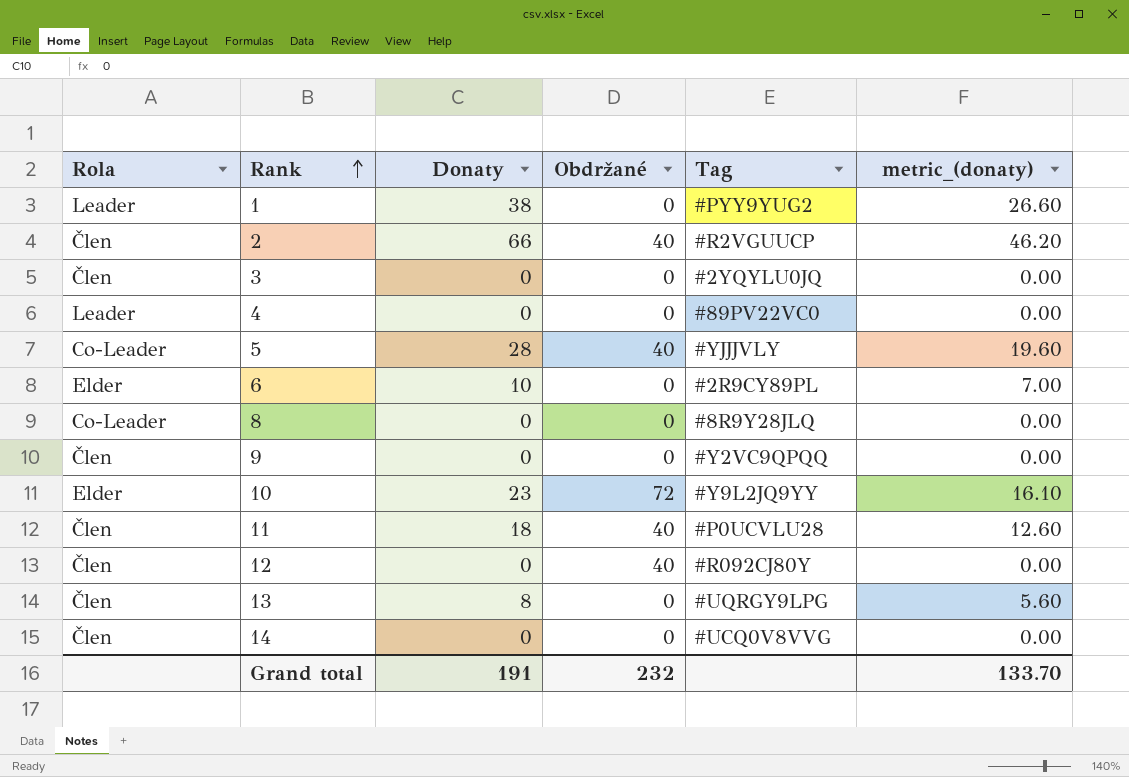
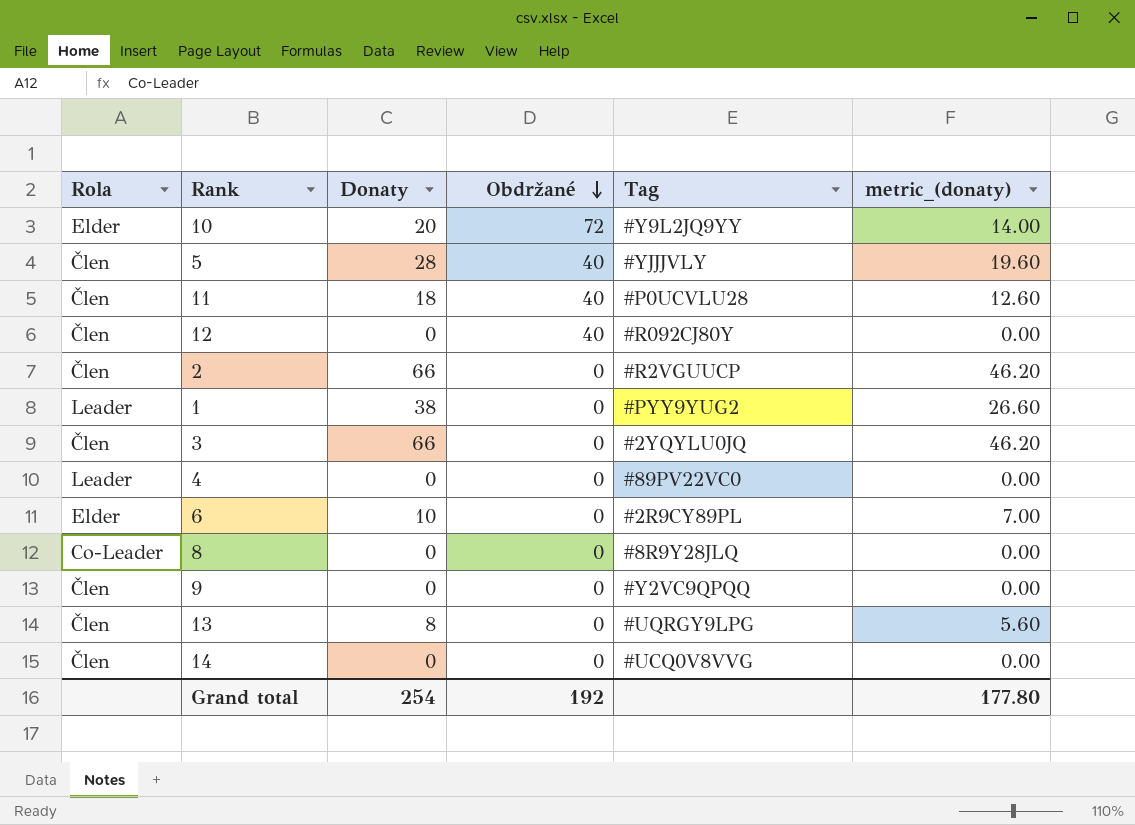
row order: Rank ascending -> Obdržané descending
10 | Donaty: 23 -> 20
10 | metric_(donaty): 16.10 -> 14.00
5 | Rola: Co-Leader -> Člen
2 | Obdržané: 40 -> 0
3 | Donaty: 0 -> 66
3 | metric_(donaty): 0.00 -> 46.20
Grand total | Donaty: 191 -> 254
Grand total | Obdržané: 232 -> 192
Grand total | metric_(donaty): 133.70 -> 177.80

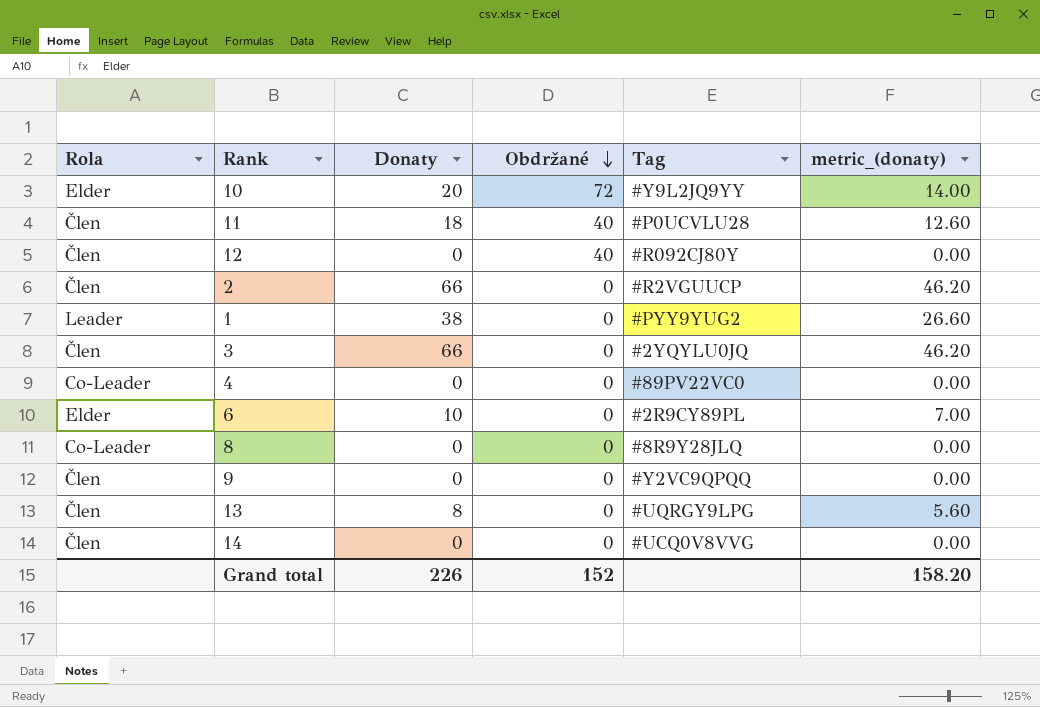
row 5: Člen | 28 | 40 | #YJJJVLY | 19.60 -> none
4 | Rola: Leader -> Co-Leader
Grand total | Donaty: 254 -> 226
Grand total | Obdržané: 192 -> 152
Grand total | metric_(donaty): 177.80 -> 158.20

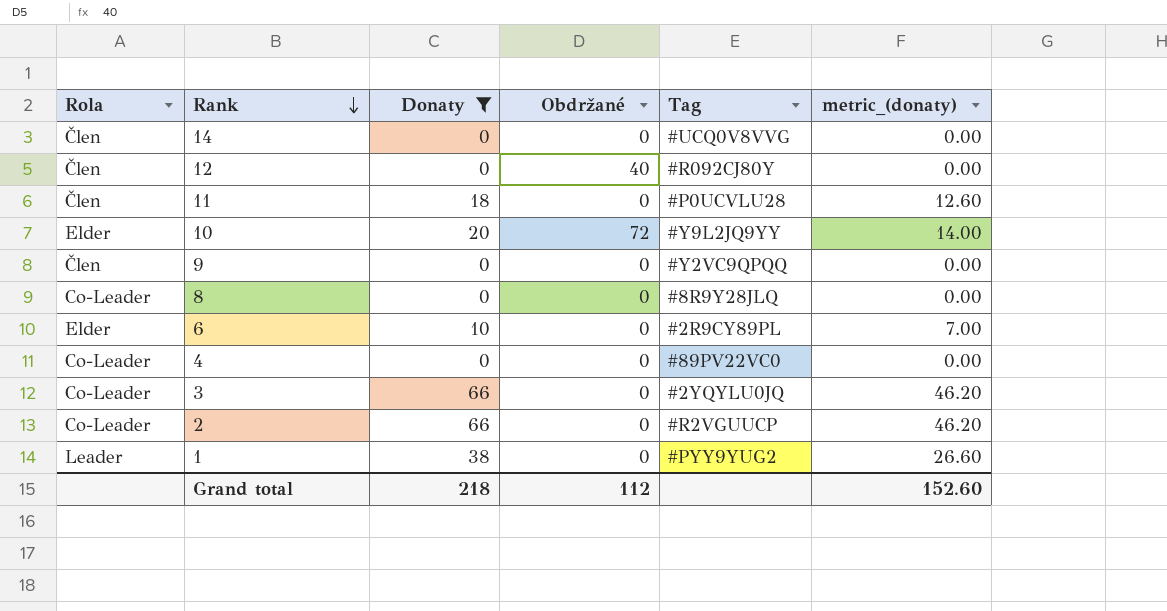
filter: none -> Donaty != 8
row order: Obdržané descending -> Rank descending
11 | Obdržané: 40 -> 0
3 | Rola: Člen -> Co-Leader
2 | Rola: Člen -> Co-Leader
Grand total | Donaty: 226 -> 218
Grand total | Obdržané: 152 -> 112
Grand total | metric_(donaty): 158.20 -> 152.60

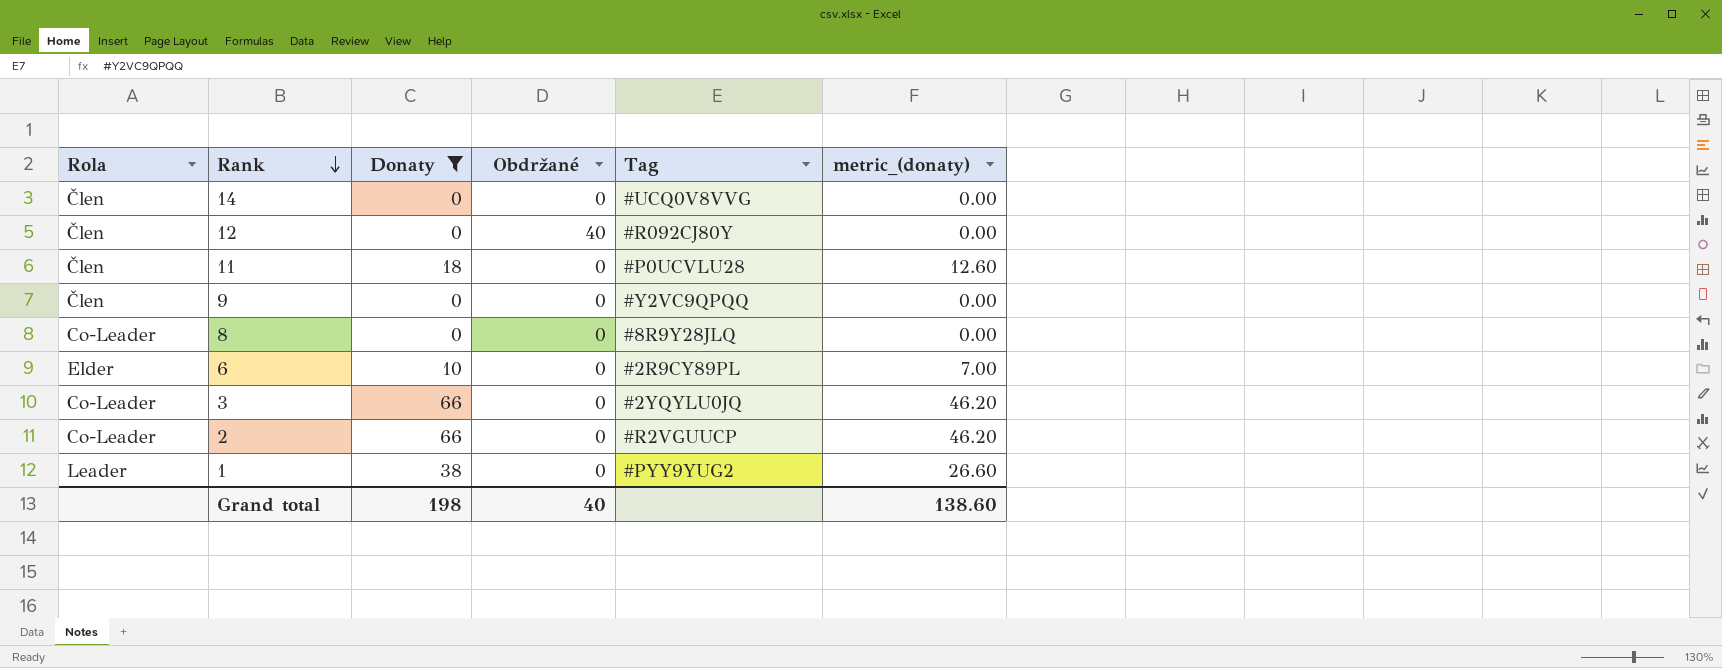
row 10: Elder | 20 | 72 | #Y9L2JQ9YY | 14.00 -> none
row 4: Co-Leader | 0 | 0 | #89PV22VC0 | 0.00 -> none
Grand total | Donaty: 218 -> 198
Grand total | Obdržané: 112 -> 40
Grand total | metric_(donaty): 152.60 -> 138.60

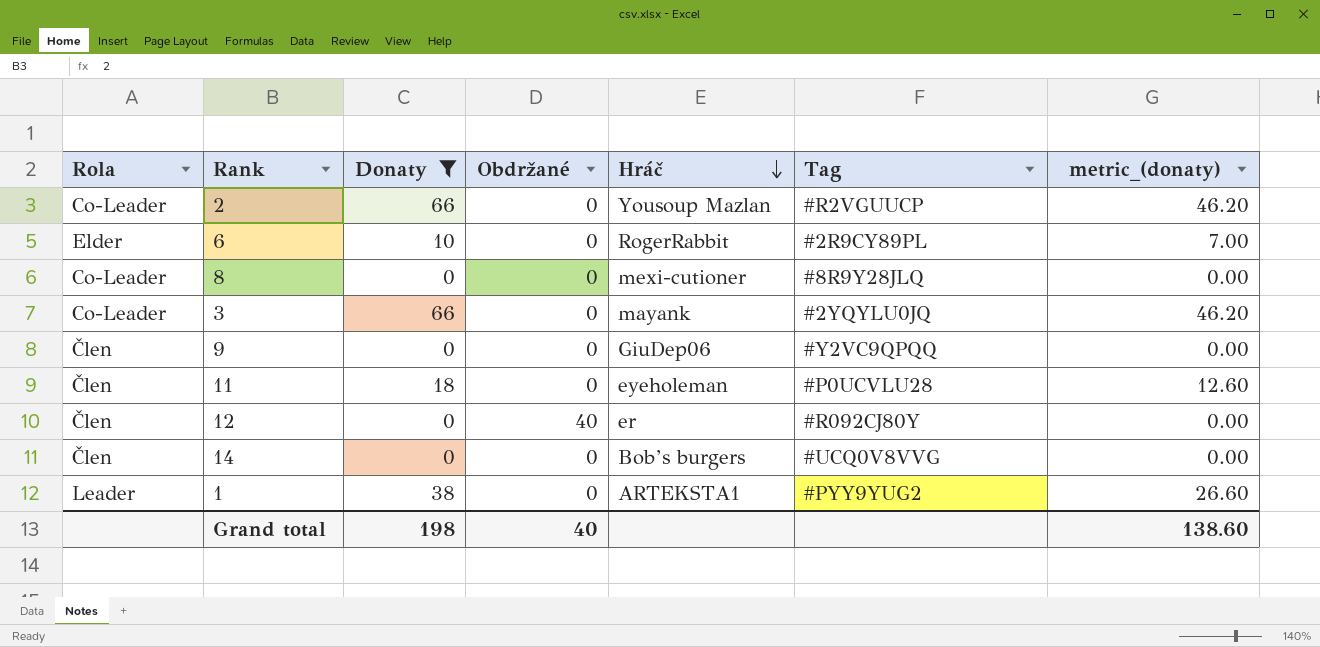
row order: Rank descending -> Hráč descending
column Hráč | position: none -> 5

